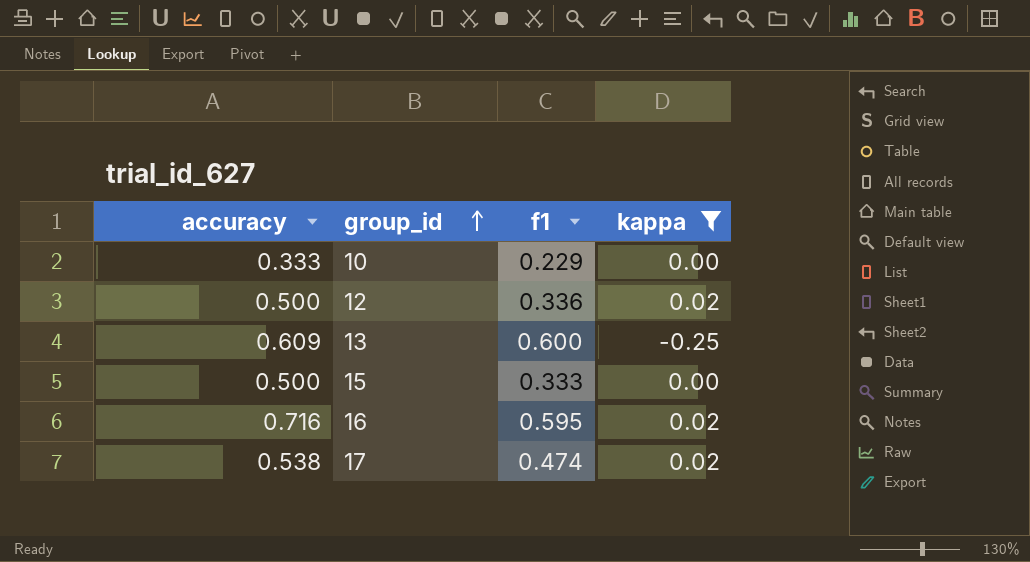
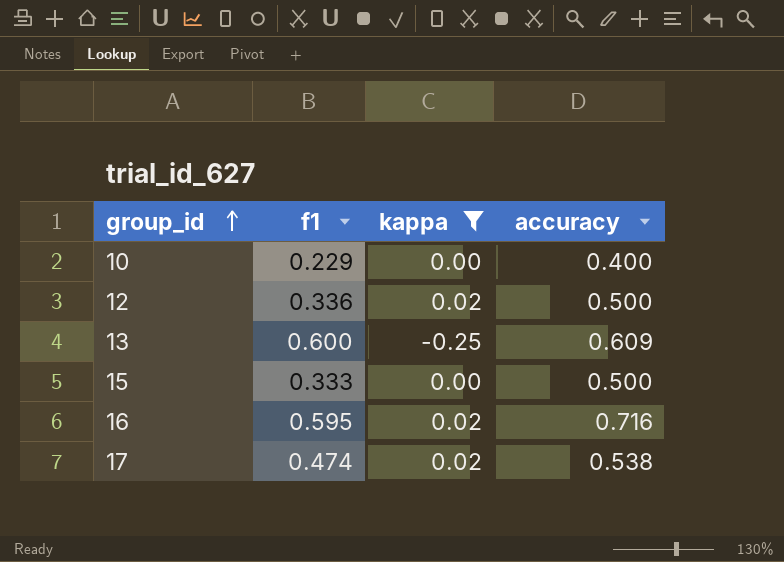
column accuracy | position: 1 -> 4
10 | accuracy: 0.333 -> 0.400

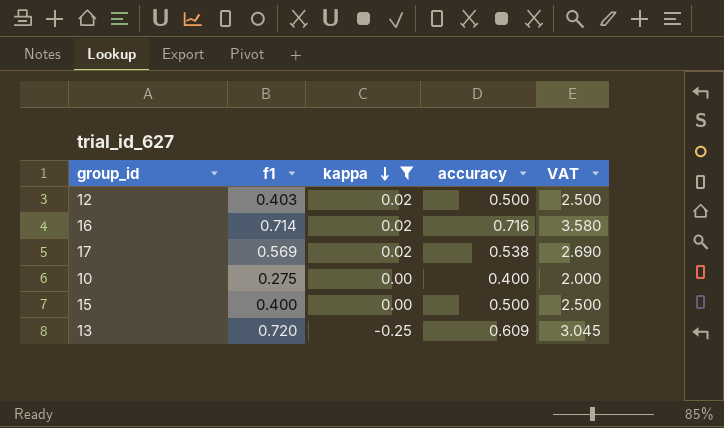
row order: group_id ascending -> kappa descending
column VAT | formula: none -> [accuracy] * 5
12 | f1: 0.336 -> 0.403
16 | f1: 0.595 -> 0.714
17 | f1: 0.474 -> 0.569
10 | f1: 0.229 -> 0.275
15 | f1: 0.333 -> 0.400
13 | f1: 0.600 -> 0.720

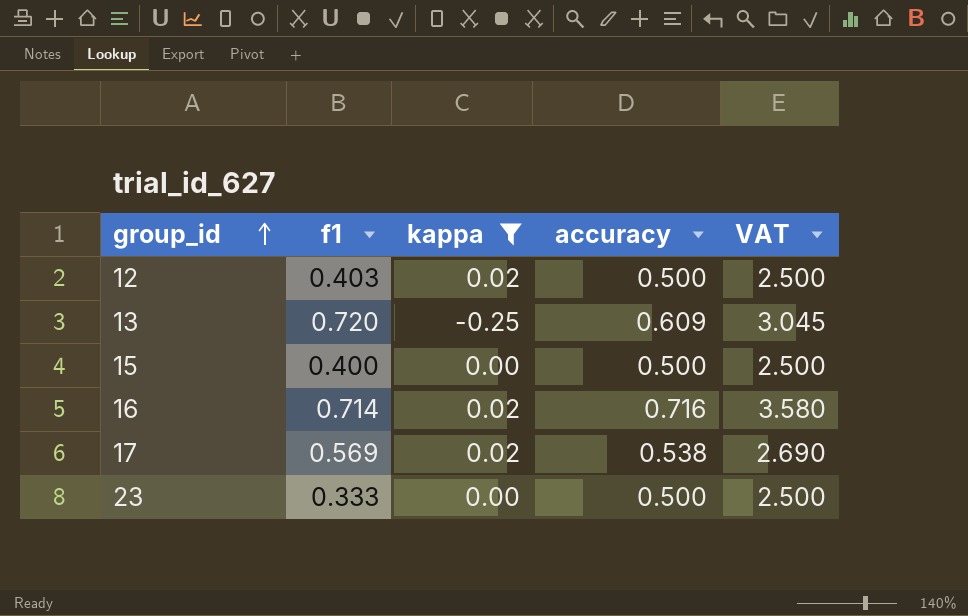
row order: kappa descending -> group_id ascending
row 10: 0.275 | 0.00 | 0.400 | 2.000 -> none
row 23: none -> 0.333 | 0.00 | 0.500 | 2.500

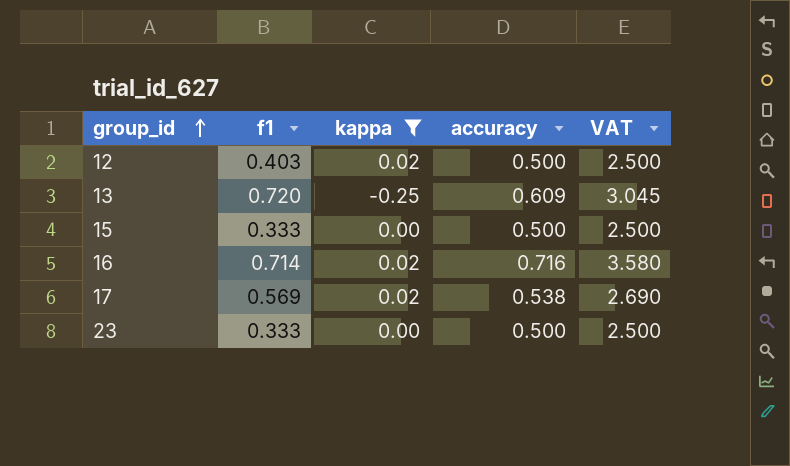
15 | f1: 0.400 -> 0.333

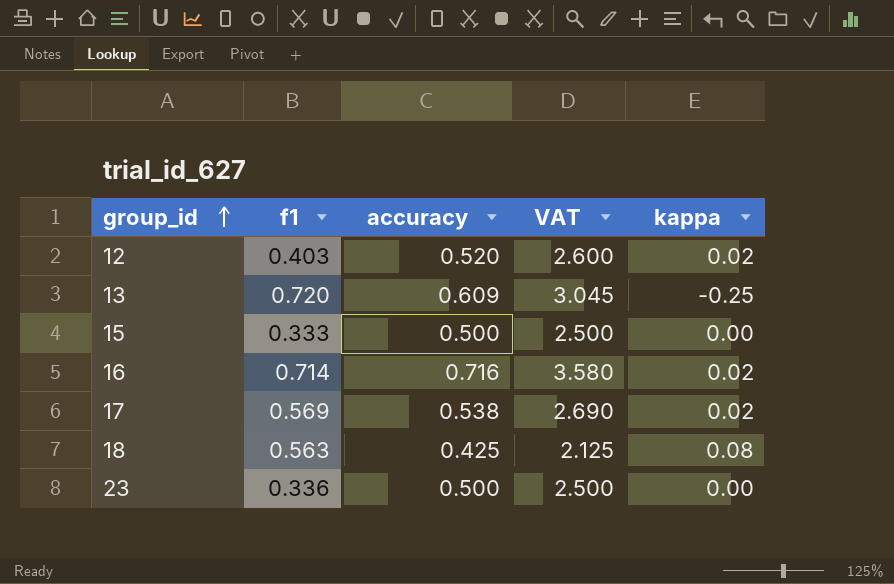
filter: kappa != 0.08 -> none
column kappa | position: 3 -> 5
12 | accuracy: 0.500 -> 0.520
12 | VAT: 2.500 -> 2.600
23 | f1: 0.333 -> 0.336

